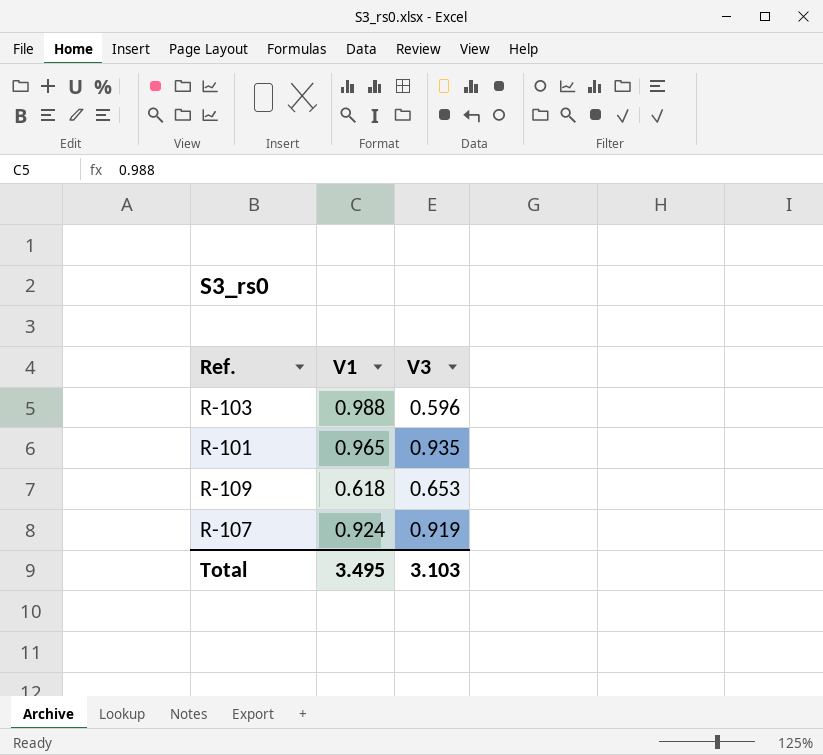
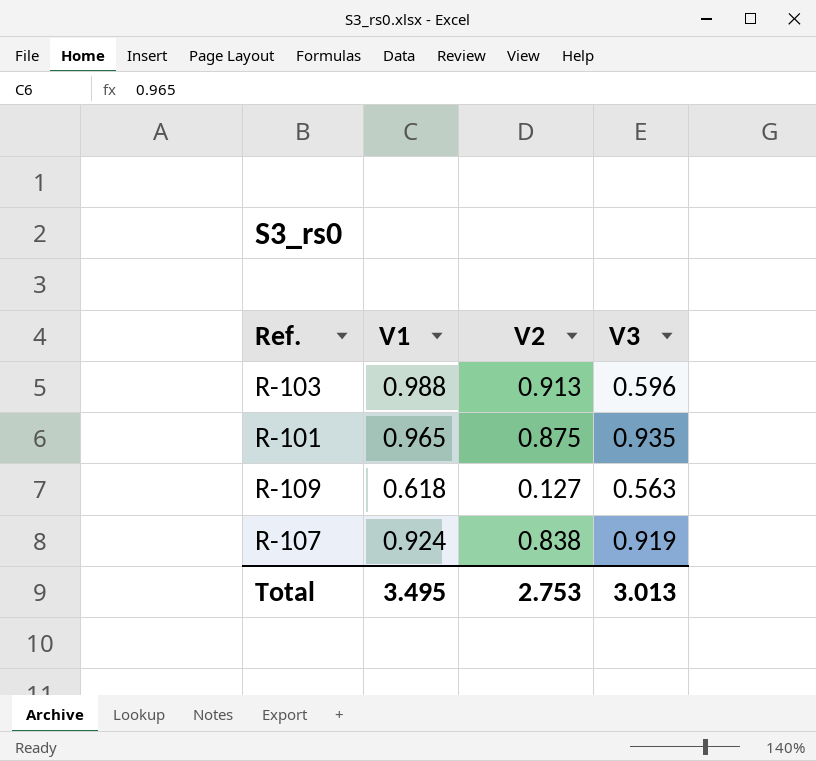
column V2 | position: none -> 3
R-109 | V3: 0.653 -> 0.563
Total | V3: 3.103 -> 3.013

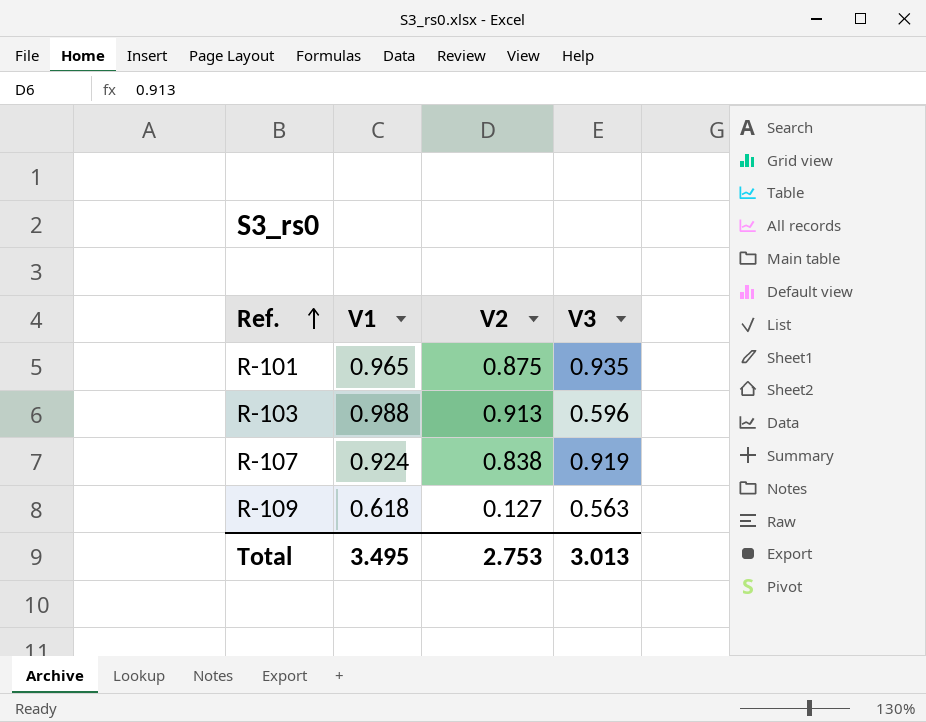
row order: none -> Ref. ascending

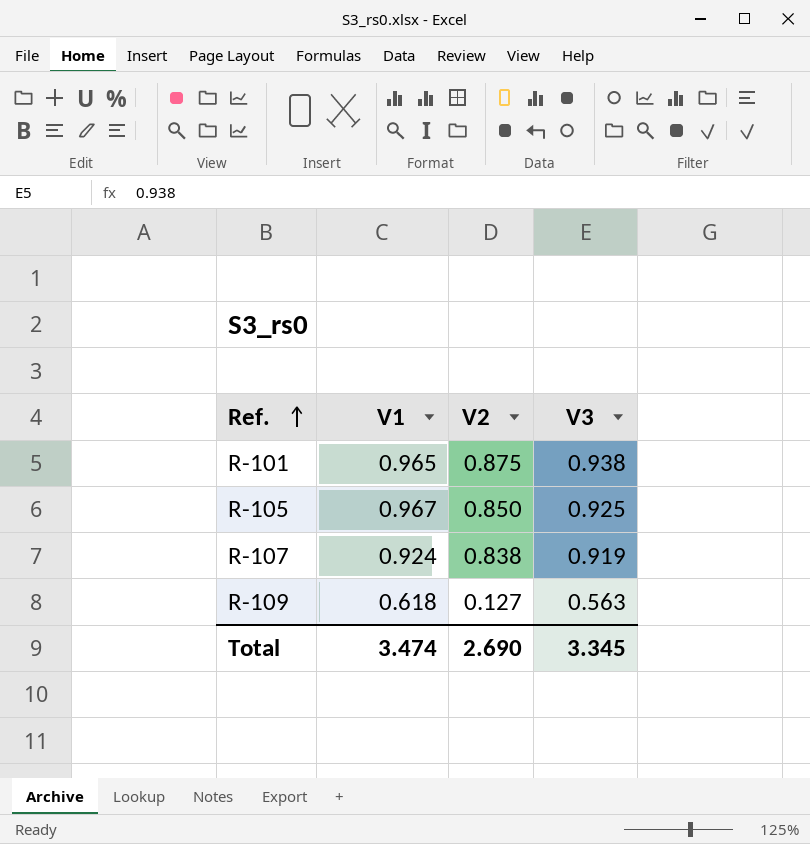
row R-103: 0.988 | 0.913 | 0.596 -> none
R-101 | V3: 0.935 -> 0.938
row R-105: none -> 0.967 | 0.850 | 0.925
Total | V1: 3.495 -> 3.474
Total | V2: 2.753 -> 2.690
Total | V3: 3.013 -> 3.345

